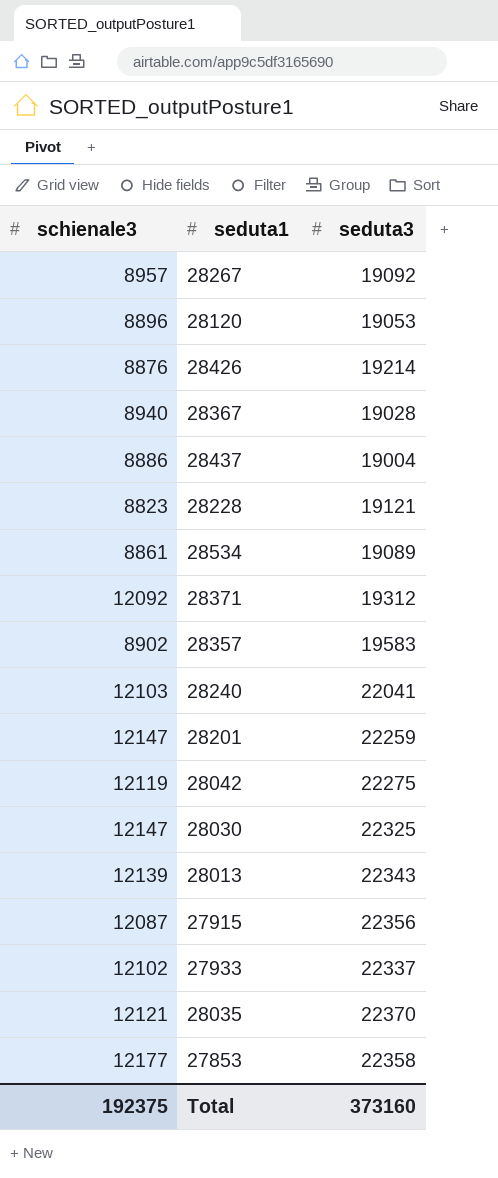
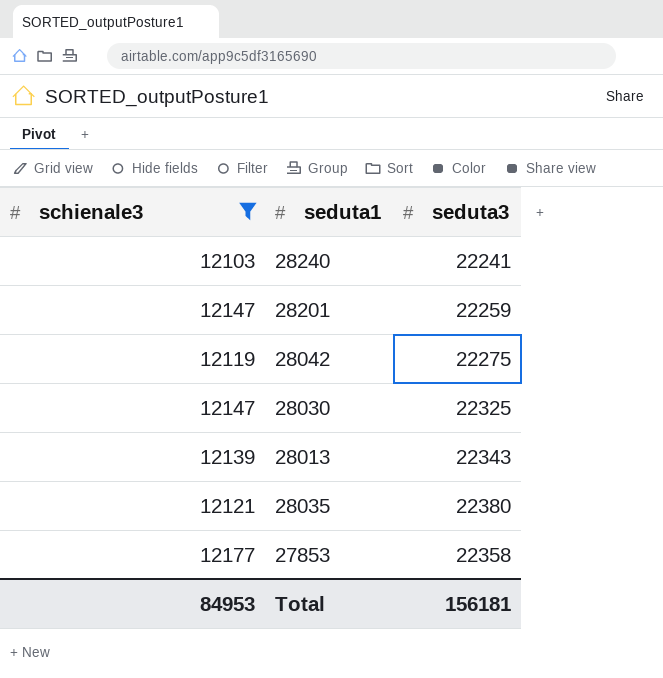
filter: none -> schienale3 >= 12103
28240 | seduta3: 22041 -> 22241
28035 | seduta3: 22370 -> 22380
Total | schienale3: 192375 -> 84953
Total | seduta3: 373160 -> 156181

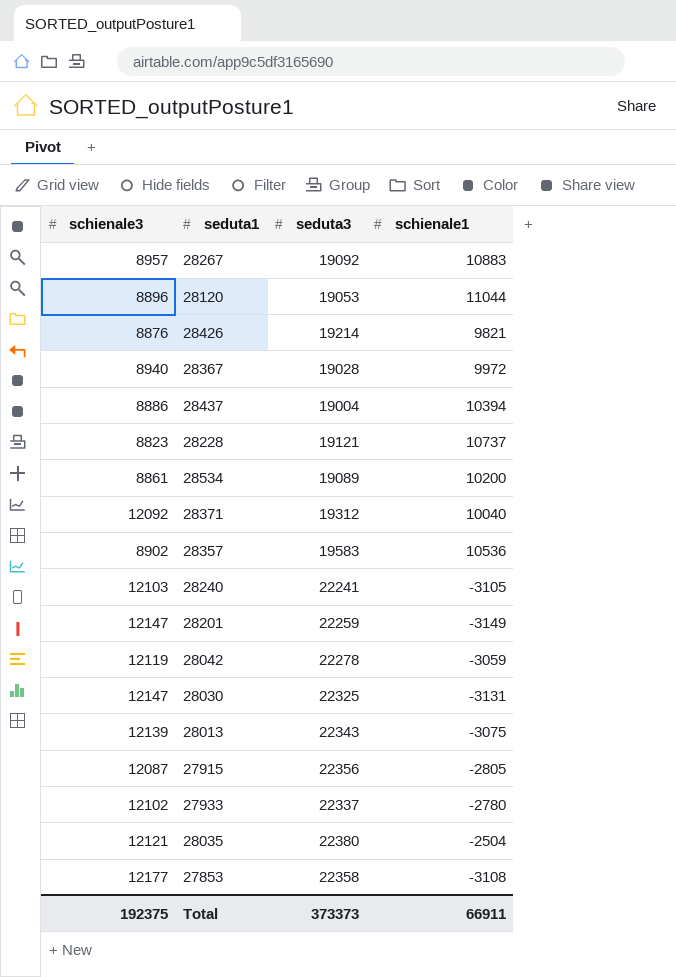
filter: schienale3 >= 12103 -> none
column schienale1 | position: none -> 4
28042 | seduta3: 22275 -> 22278
Total | schienale3: 84953 -> 192375
Total | seduta3: 156181 -> 373373

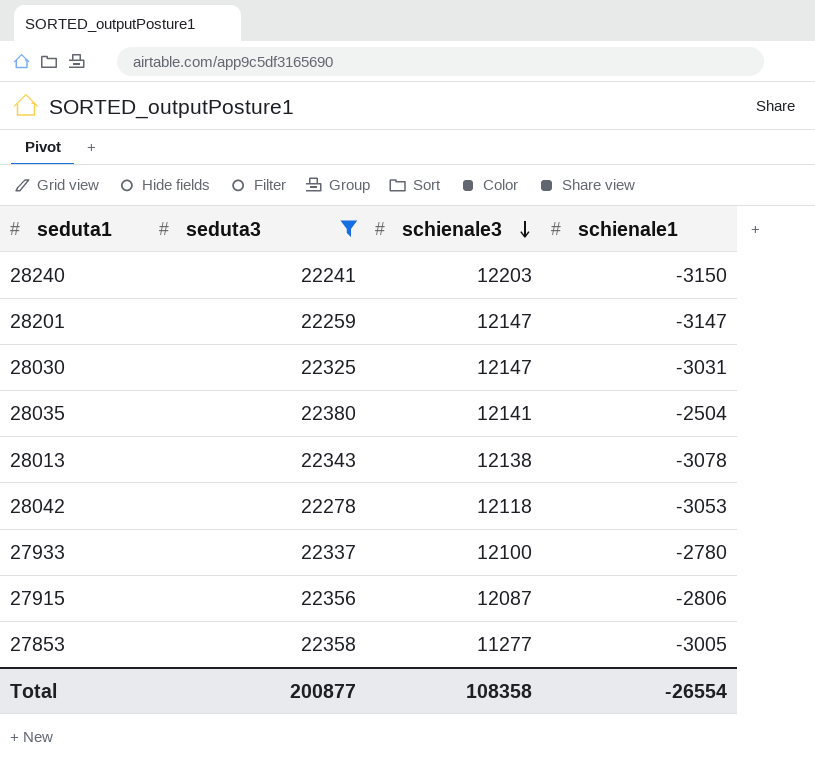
filter: none -> seduta3 >= 22241
row order: none -> schienale3 descending
column schienale3 | position: 1 -> 3
28240 | schienale3: 12103 -> 12203
28240 | schienale1: -3105 -> -3150
28201 | schienale1: -3149 -> -3147
28030 | schienale1: -3131 -> -3031
28035 | schienale3: 12121 -> 12141
28013 | schienale3: 12139 -> 12138
28013 | schienale1: -3075 -> -3078
28042 | schienale3: 12119 -> 12118
28042 | schienale1: -3059 -> -3053
27933 | schienale3: 12102 -> 12100
27915 | schienale1: -2805 -> -2806
27853 | schienale3: 12177 -> 11277
27853 | schienale1: -3108 -> -3005
Total | seduta3: 373373 -> 200877
Total | schienale3: 192375 -> 108358
Total | schienale1: 66911 -> -26554

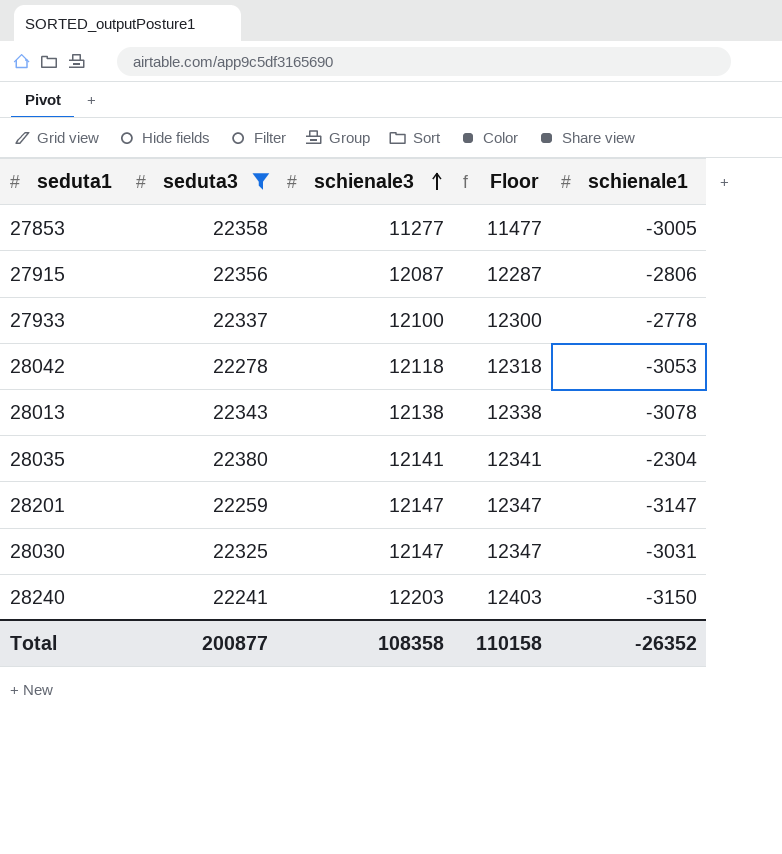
row order: schienale3 descending -> schienale3 ascending
column Floor | formula: none -> [schienale3] + 200
27933 | schienale1: -2780 -> -2778
28035 | schienale1: -2504 -> -2304
Total | schienale1: -26554 -> -26352

